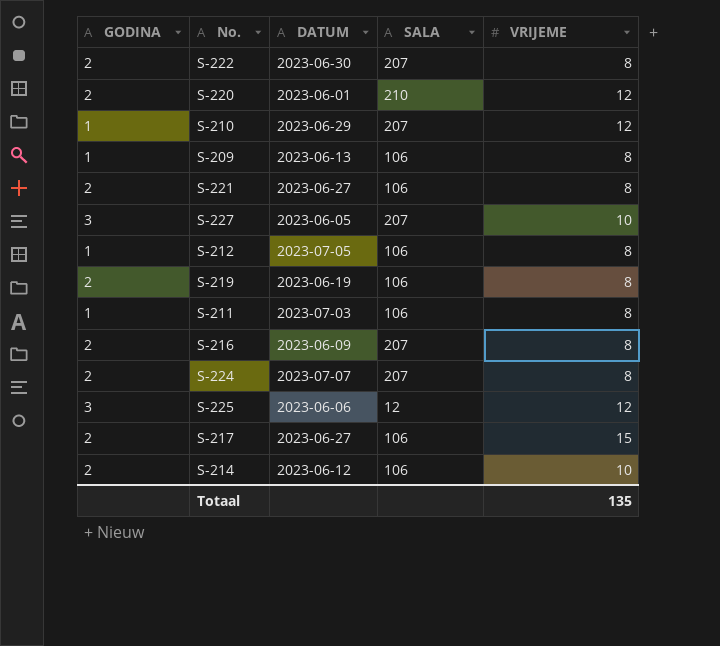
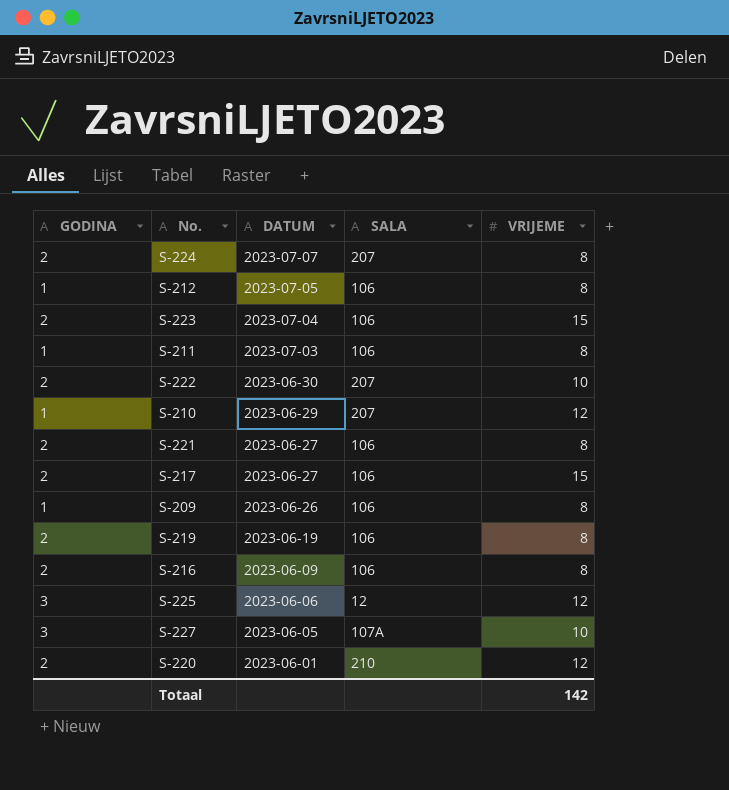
row order: none -> DATUM descending
row S-214: 2 | 2023-06-12 | 106 | 10 -> none
row S-223: none -> 2 | 2023-07-04 | 106 | 15
S-222 | VRIJEME: 8 -> 10
S-209 | DATUM: 2023-06-13 -> 2023-06-26
S-216 | SALA: 207 -> 106
S-227 | SALA: 207 -> 107A
Totaal | VRIJEME: 135 -> 142

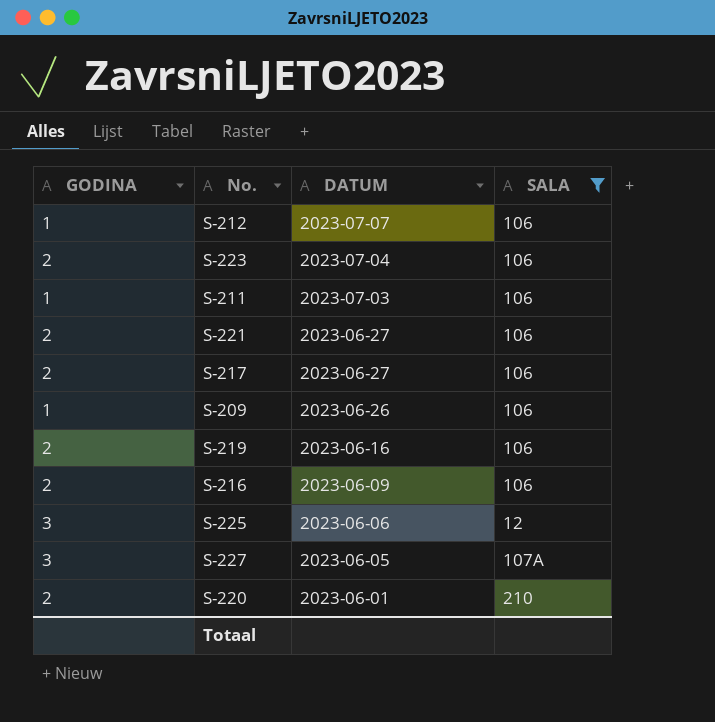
filter: none -> SALA != 207
column VRIJEME | position: 5 -> none
S-212 | DATUM: 2023-07-05 -> 2023-07-07
S-219 | DATUM: 2023-06-19 -> 2023-06-16

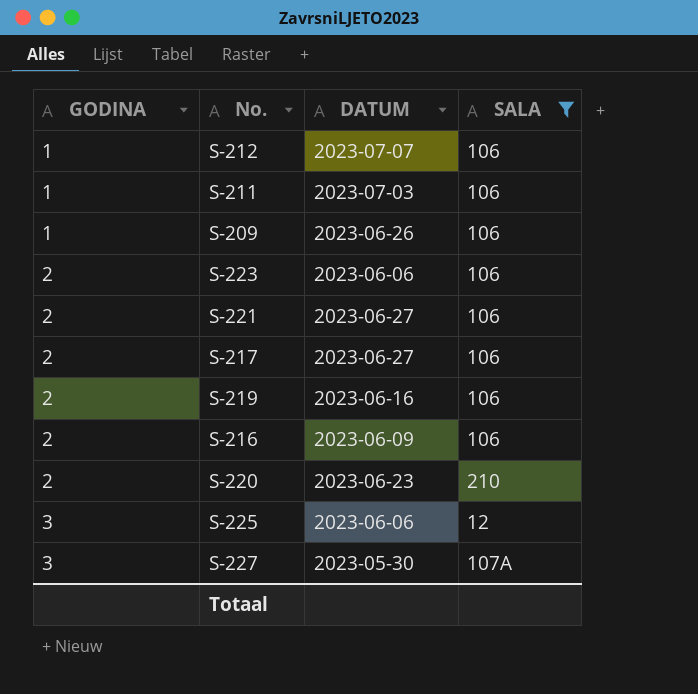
row order: DATUM descending -> GODINA ascending
S-223 | DATUM: 2023-07-04 -> 2023-06-06
S-220 | DATUM: 2023-06-01 -> 2023-06-23
S-227 | DATUM: 2023-06-05 -> 2023-05-30

